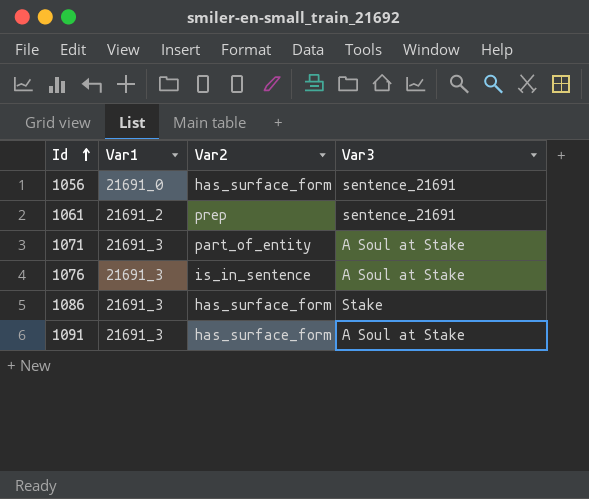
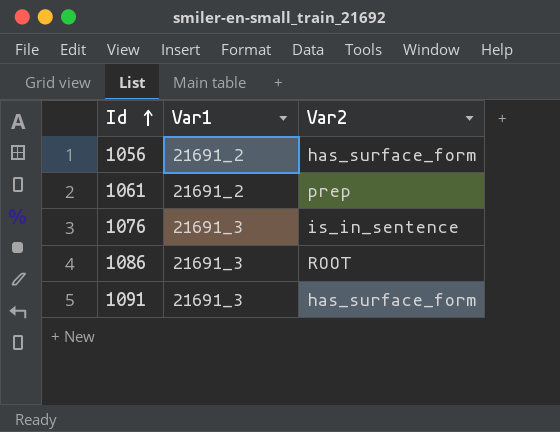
column Var3 | position: 4 -> none
row 1071: 21691_3 | part_of_entity | A Soul at Stake -> none
1056 | Var1: 21691_0 -> 21691_2
1086 | Var2: has_surface_form -> ROOT

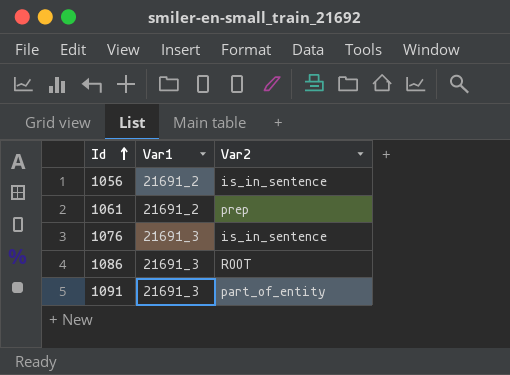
1056 | Var2: has_surface_form -> is_in_sentence
1091 | Var2: has_surface_form -> part_of_entity

